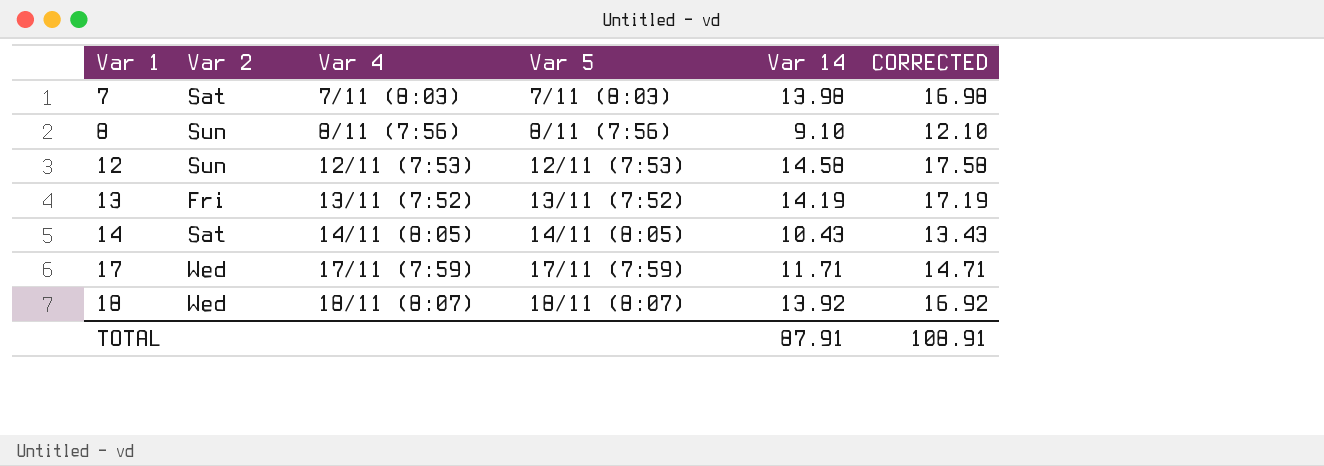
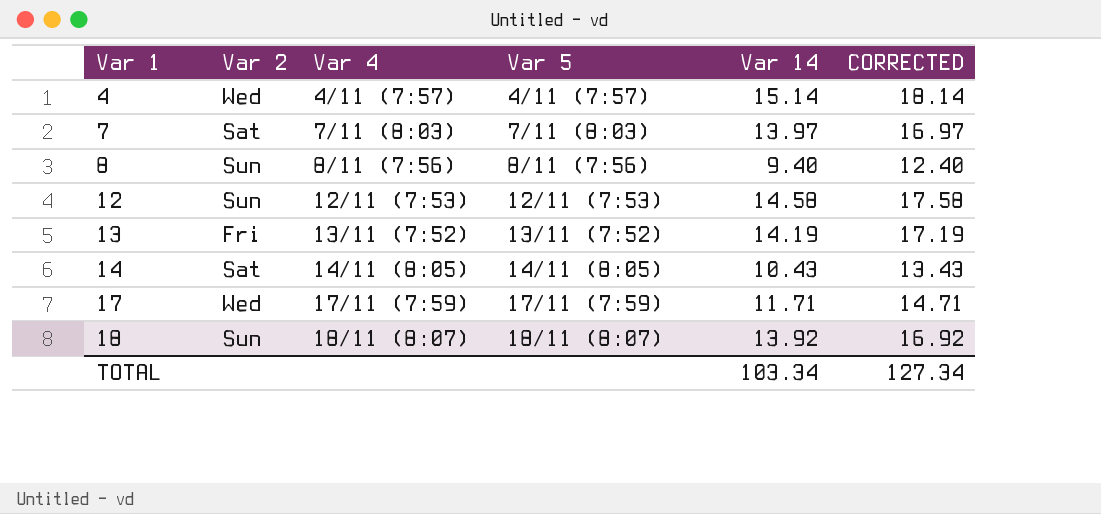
row 4: none -> Wed | 4/11 (7:57) | 4/11 (7:57) | 15.14 | 18.14
7 | Var 14: 13.98 -> 13.97
7 | CORRECTED: 16.98 -> 16.97
8 | Var 14: 9.10 -> 9.40
8 | CORRECTED: 12.10 -> 12.40
18 | Var 2: Wed -> Sun
TOTAL | Var 14: 87.91 -> 103.34
TOTAL | CORRECTED: 108.91 -> 127.34

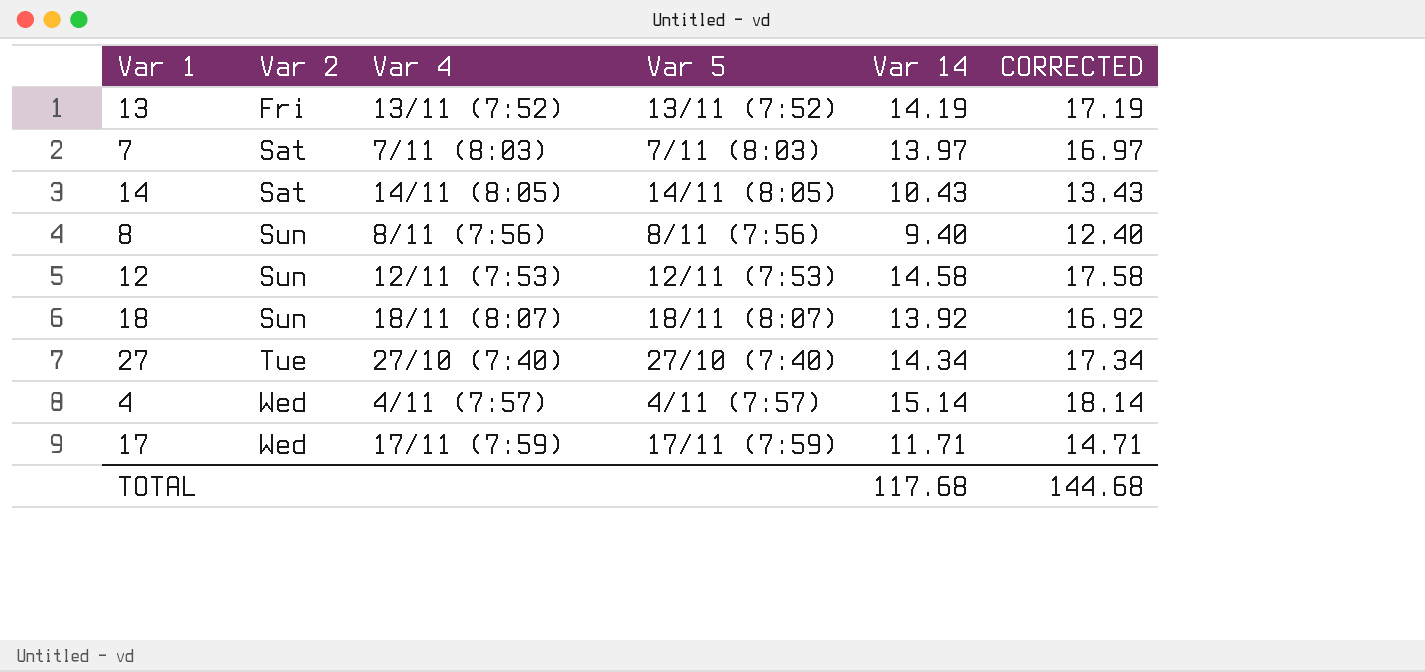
row order: Var 1 ascending -> Var 2 ascending
row 27: none -> Tue | 27/10 (7:40) | 27/10 (7:40) | 14.34 | 17.34
TOTAL | Var 14: 103.34 -> 117.68
TOTAL | CORRECTED: 127.34 -> 144.68

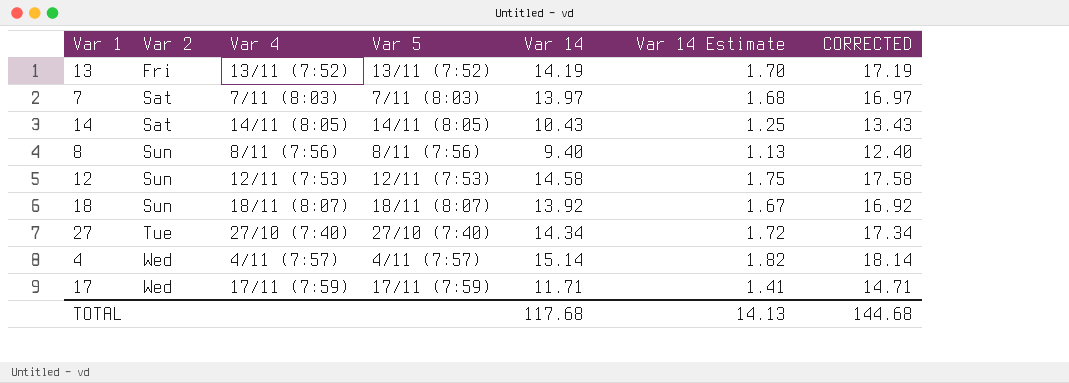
column Var 14 Estimate | formula: none -> [Var 14] * 0.12

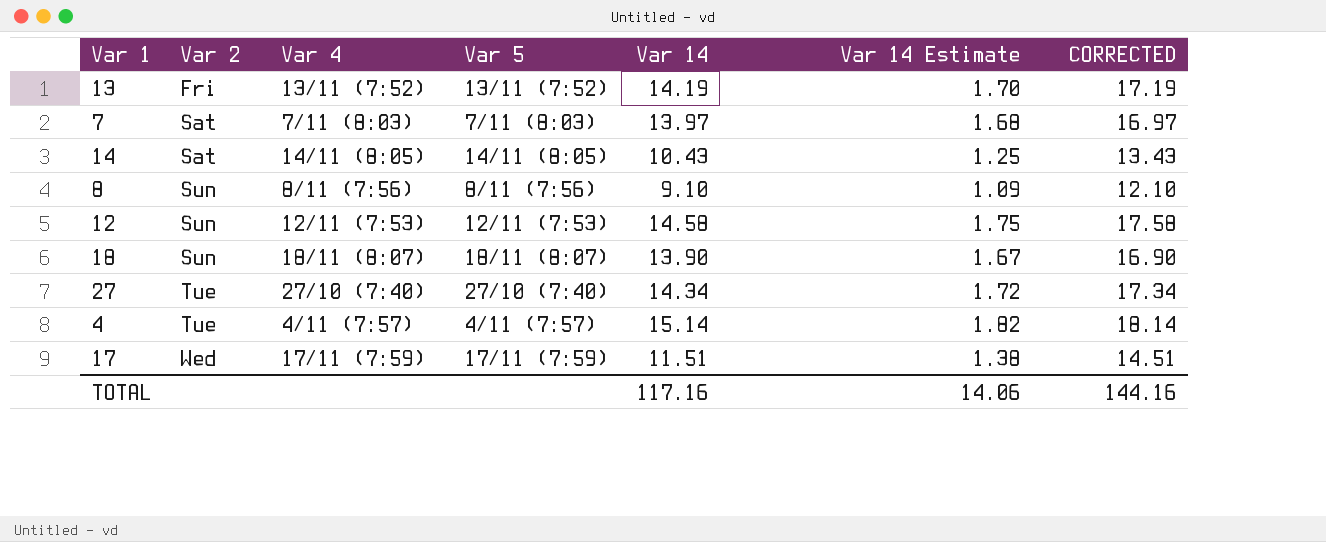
8 | Var 14: 9.40 -> 9.10
8 | Var 14 Estimate: 1.13 -> 1.09
8 | CORRECTED: 12.40 -> 12.10
18 | Var 14: 13.92 -> 13.90
18 | CORRECTED: 16.92 -> 16.90
4 | Var 2: Wed -> Tue
17 | Var 14: 11.71 -> 11.51
17 | Var 14 Estimate: 1.41 -> 1.38
17 | CORRECTED: 14.71 -> 14.51
TOTAL | Var 14: 117.68 -> 117.16
TOTAL | Var 14 Estimate: 14.13 -> 14.06
TOTAL | CORRECTED: 144.68 -> 144.16

